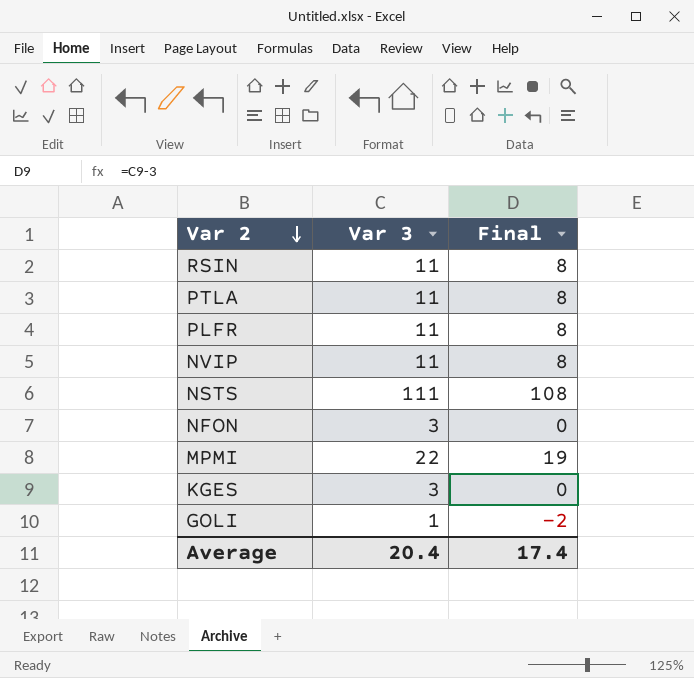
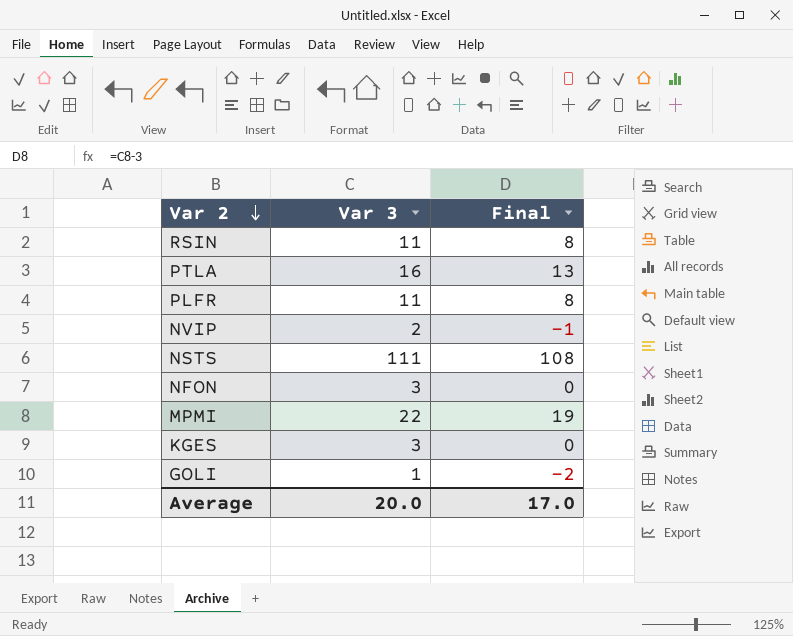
PTLA | Var 3: 11 -> 16
PTLA | Final: 8 -> 13
NVIP | Var 3: 11 -> 2
NVIP | Final: 8 -> -1
Average | Var 3: 20.4 -> 20.0
Average | Final: 17.4 -> 17.0

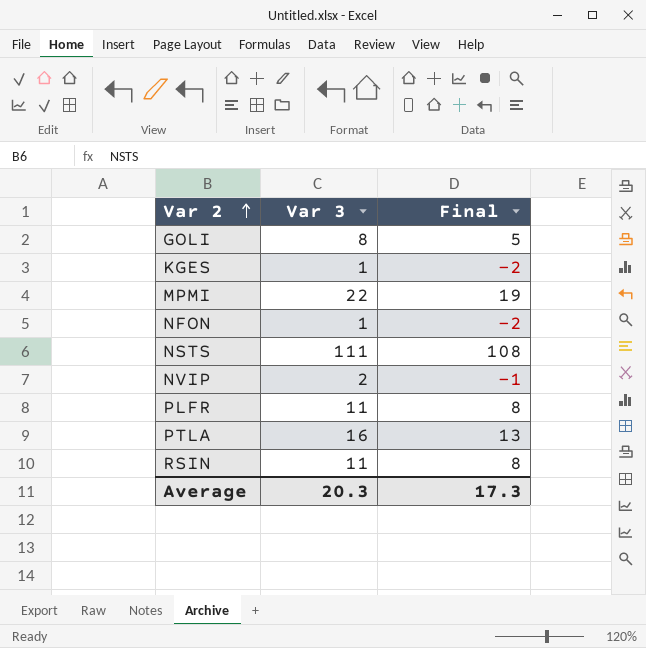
row order: Var 2 descending -> Var 2 ascending
GOLI | Var 3: 1 -> 8
GOLI | Final: -2 -> 5
KGES | Var 3: 3 -> 1
KGES | Final: 0 -> -2
NFON | Var 3: 3 -> 1
NFON | Final: 0 -> -2
Average | Var 3: 20.0 -> 20.3
Average | Final: 17.0 -> 17.3

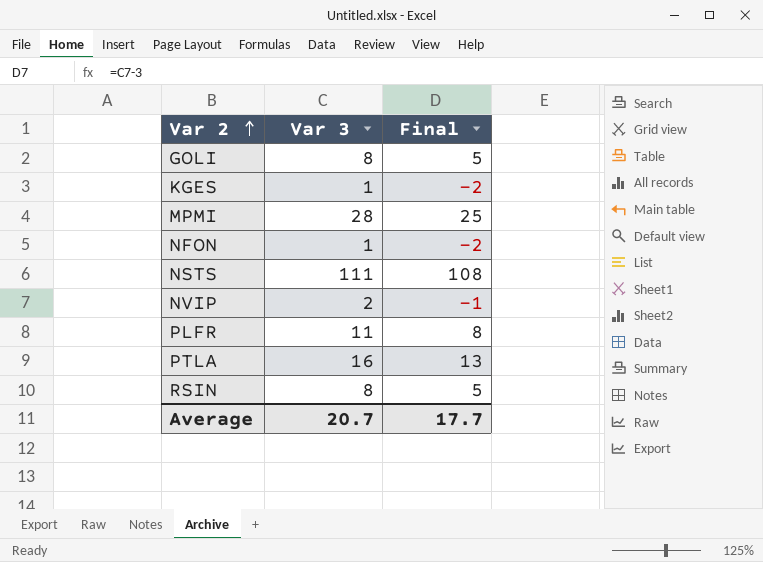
MPMI | Var 3: 22 -> 28
MPMI | Final: 19 -> 25
RSIN | Var 3: 11 -> 8
RSIN | Final: 8 -> 5
Average | Var 3: 20.3 -> 20.7
Average | Final: 17.3 -> 17.7

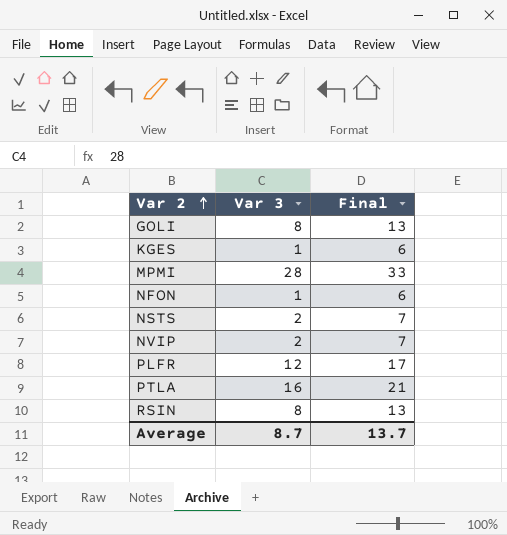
column Final | formula: [Var 3] - 3 -> [Var 3] + 5
NSTS | Var 3: 111 -> 2
PLFR | Var 3: 11 -> 12
Average | Var 3: 20.7 -> 8.7
Average | Final: 17.7 -> 13.7

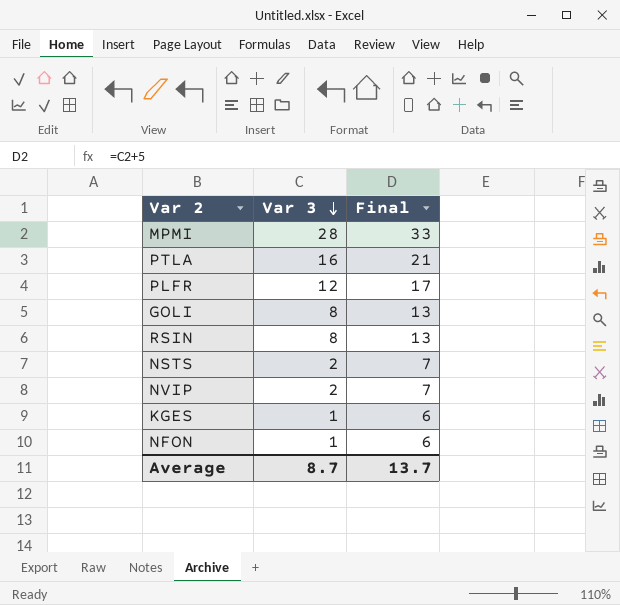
row order: Var 2 ascending -> Var 3 descending

